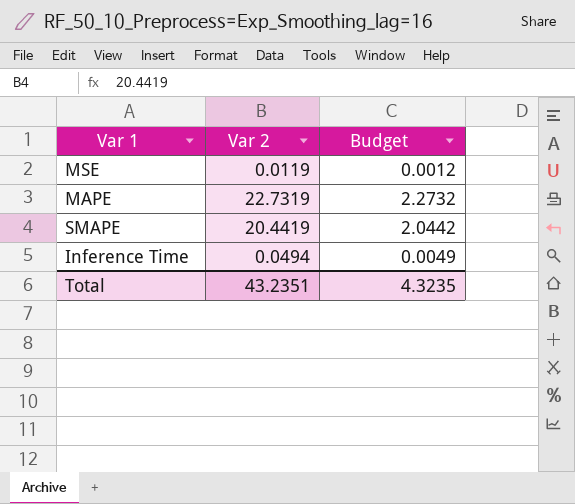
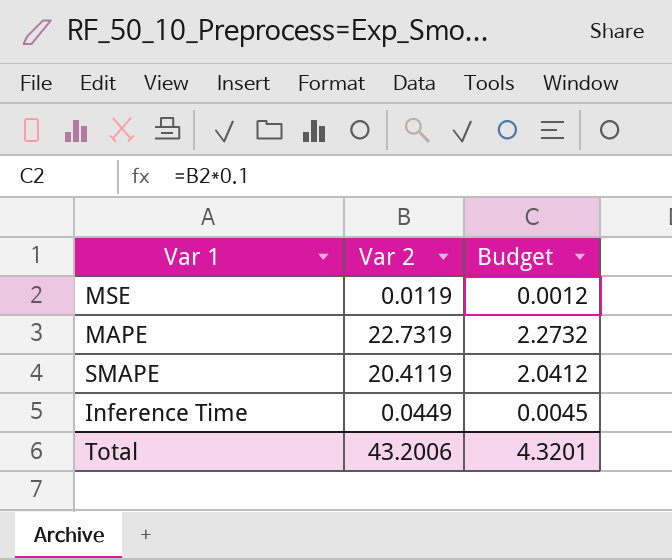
SMAPE | Var 2: 20.4419 -> 20.4119
SMAPE | Budget: 2.0442 -> 2.0412
Inference Time | Var 2: 0.0494 -> 0.0449
Inference Time | Budget: 0.0049 -> 0.0045
Total | Var 2: 43.2351 -> 43.2006
Total | Budget: 4.3235 -> 4.3201

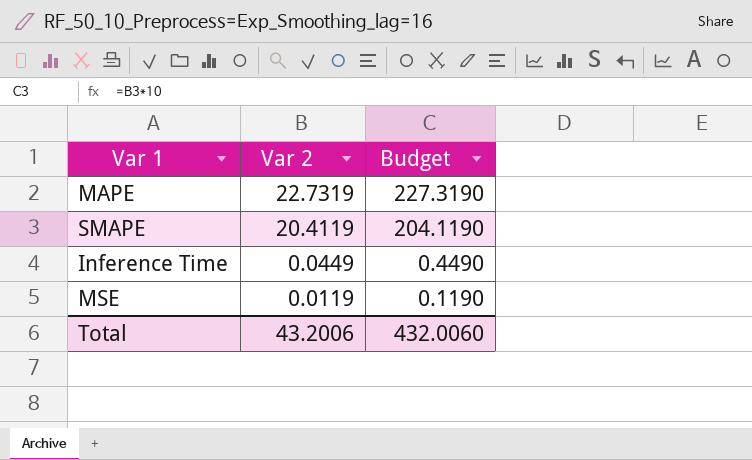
row order: none -> Var 2 descending
column Budget | formula: [Var 2] * 0.1 -> [Var 2] * 10
Total | Budget: 4.3201 -> 432.0060

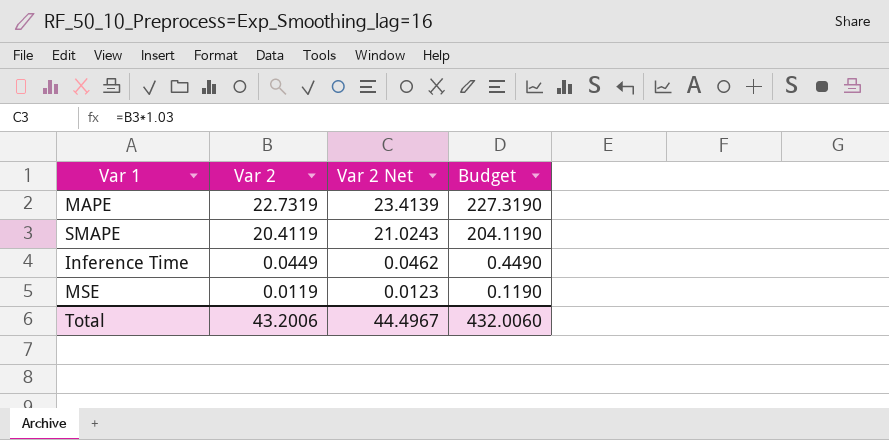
column Var 2 Net | formula: none -> [Var 2] * 1.03

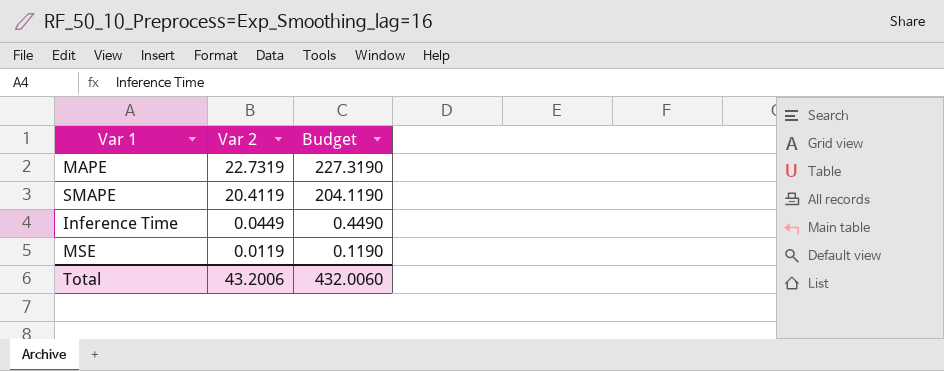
column Var 2 Net | formula: [Var 2] * 1.03 -> none

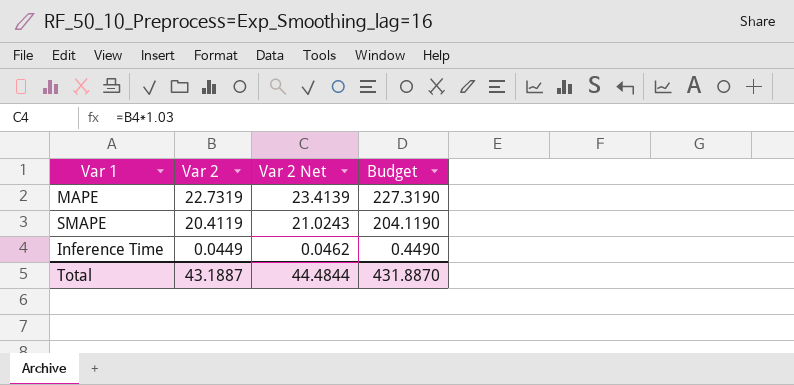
column Var 2 Net | formula: none -> [Var 2] * 1.03
row MSE: 0.0119 | 0.1190 -> none
Total | Var 2: 43.2006 -> 43.1887
Total | Budget: 432.0060 -> 431.8870

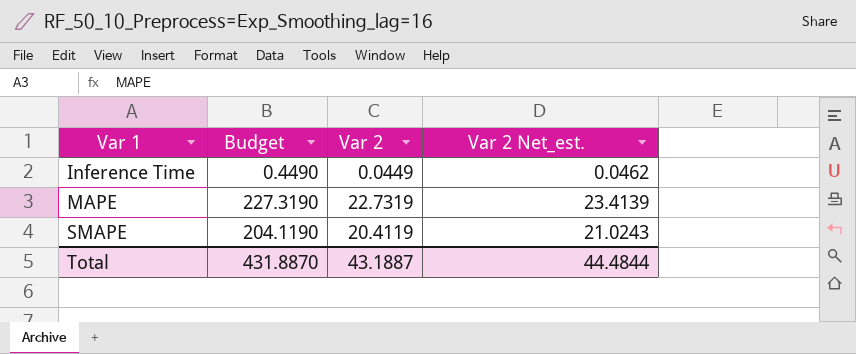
row order: Var 2 descending -> Var 1 ascending
column Budget | position: 4 -> 2
column name: Var 2 Net -> Var 2 Net_est.

